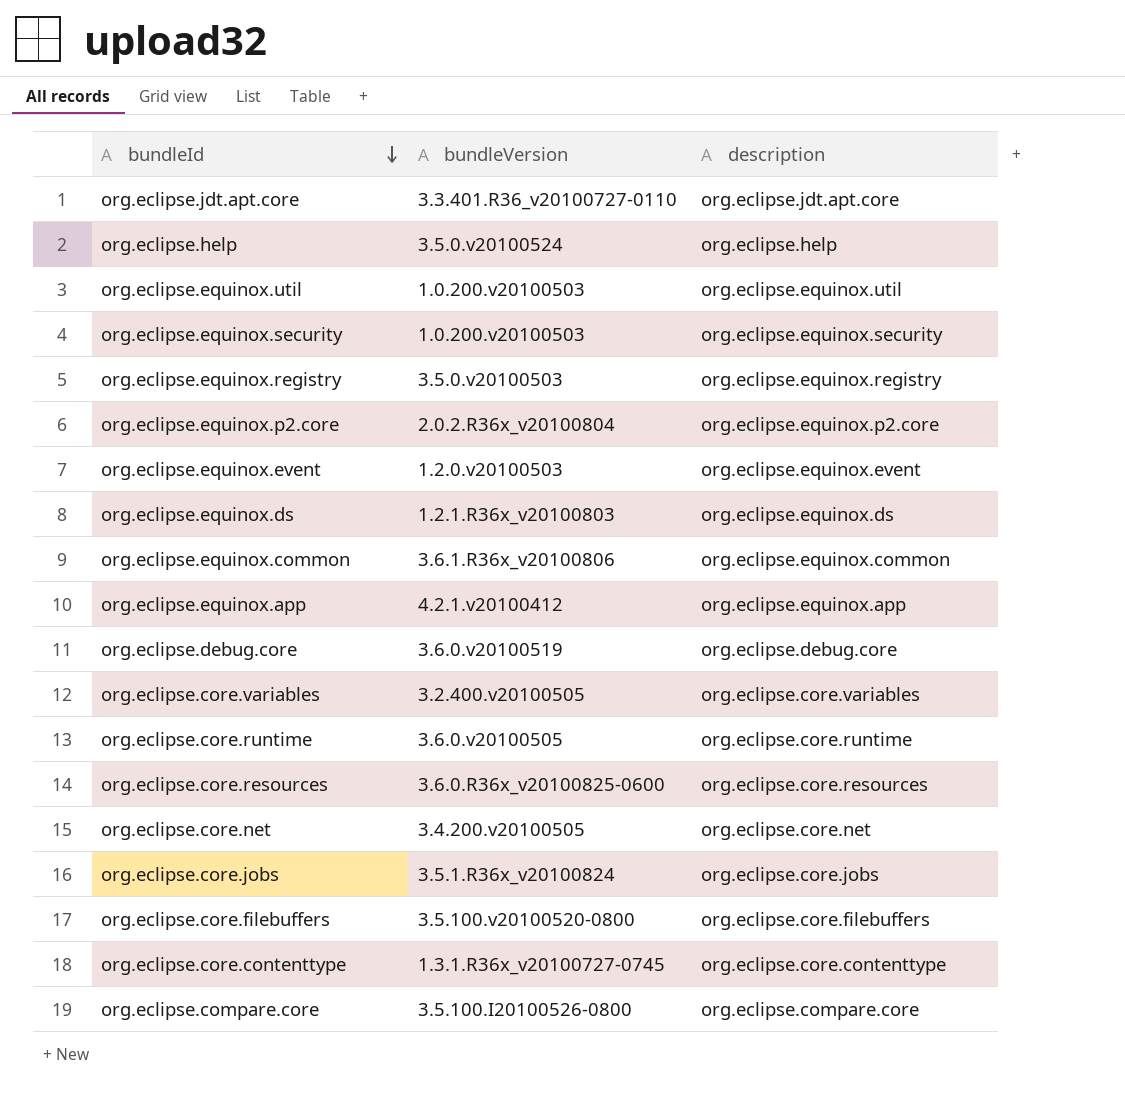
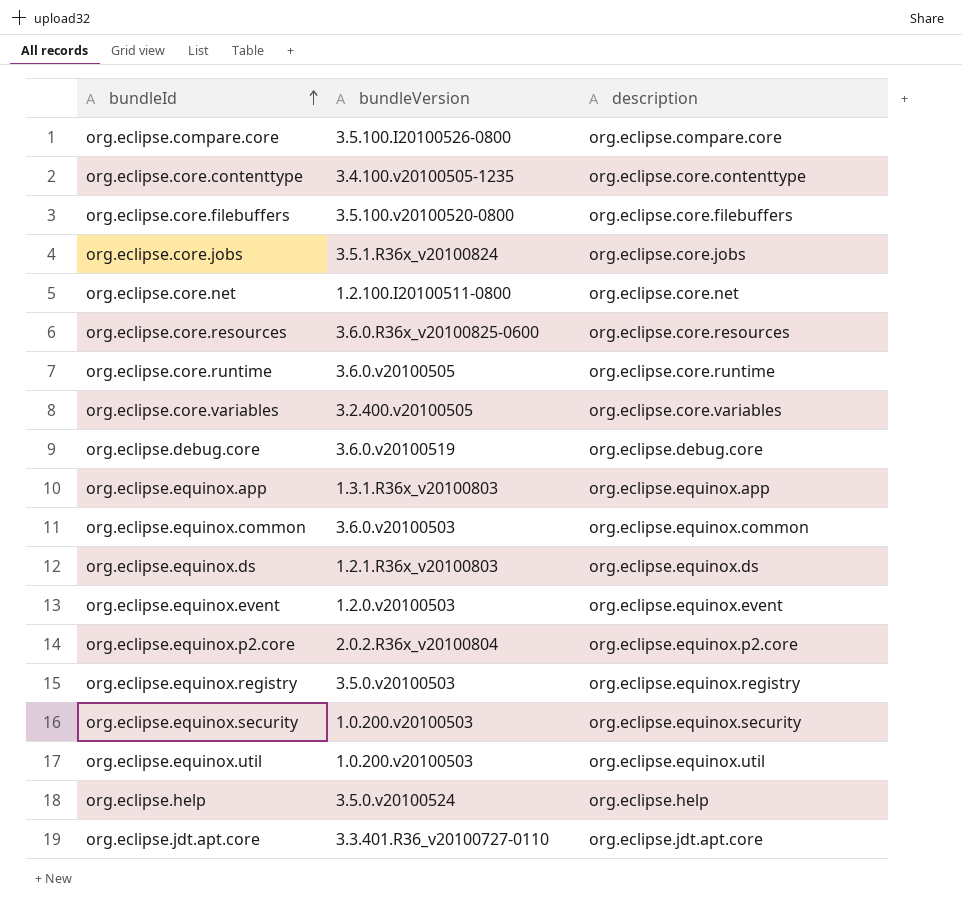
row order: bundleId descending -> bundleId ascending
org.eclipse.core.contenttype | bundleVersion: 1.3.1.R36x_v20100727-0745 -> 3.4.100.v20100505-1235
org.eclipse.core.net | bundleVersion: 3.4.200.v20100505 -> 1.2.100.I20100511-0800
org.eclipse.equinox.app | bundleVersion: 4.2.1.v20100412 -> 1.3.1.R36x_v20100803
org.eclipse.equinox.common | bundleVersion: 3.6.1.R36x_v20100806 -> 3.6.0.v20100503

